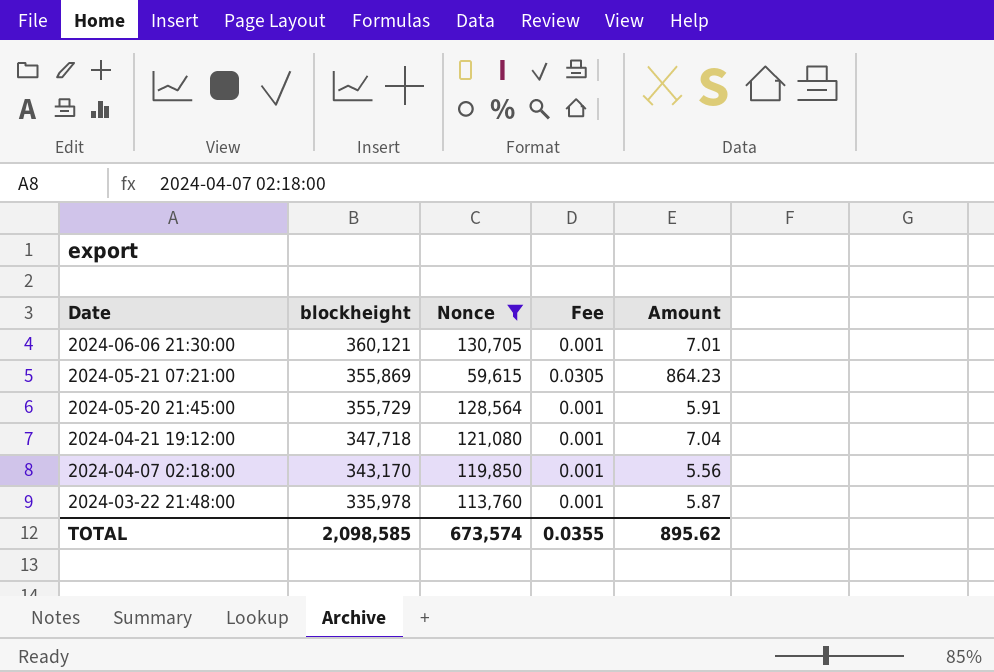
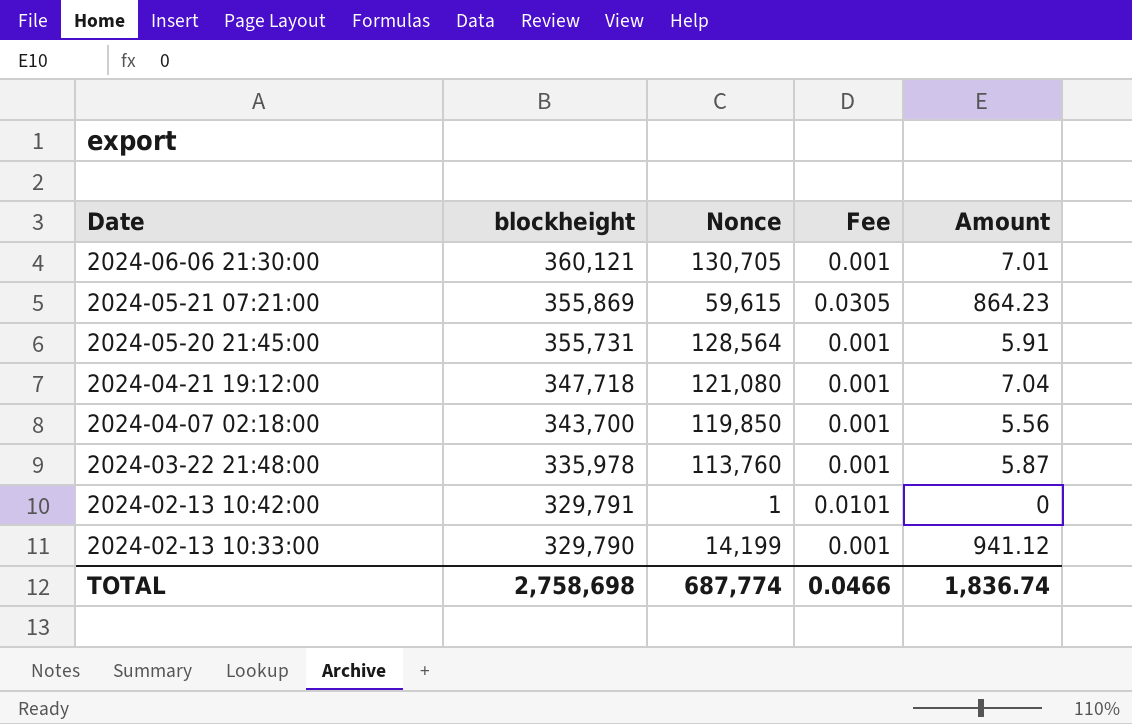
filter: Nonce >= 59,615 -> none
2024-05-20 21:45:00 | blockheight: 355,729 -> 355,731
2024-04-07 02:18:00 | blockheight: 343,170 -> 343,700
TOTAL | blockheight: 2,098,585 -> 2,758,698
TOTAL | Nonce: 673,574 -> 687,774
TOTAL | Fee: 0.0355 -> 0.0466
TOTAL | Amount: 895.62 -> 1,836.74

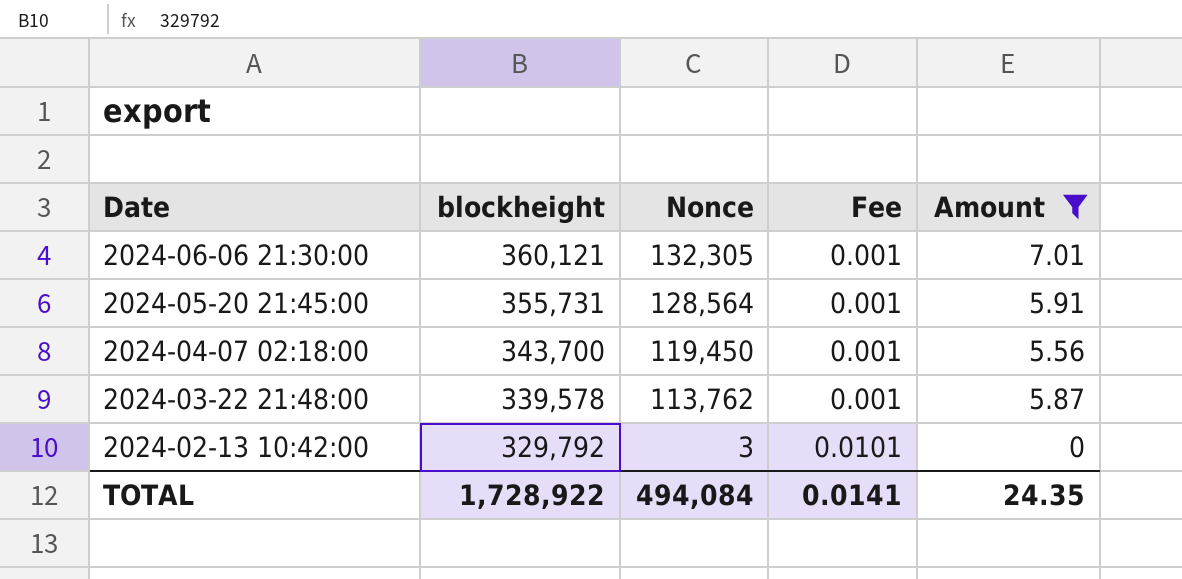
filter: none -> Amount <= 7.01
2024-06-06 21:30:00 | Nonce: 130,705 -> 132,305
2024-04-07 02:18:00 | Nonce: 119,850 -> 119,450
2024-03-22 21:48:00 | blockheight: 335,978 -> 339,578
2024-03-22 21:48:00 | Nonce: 113,760 -> 113,762
2024-02-13 10:42:00 | blockheight: 329,791 -> 329,792
2024-02-13 10:42:00 | Nonce: 1 -> 3
TOTAL | blockheight: 2,758,698 -> 1,728,922
TOTAL | Nonce: 687,774 -> 494,084
TOTAL | Fee: 0.0466 -> 0.0141
TOTAL | Amount: 1,836.74 -> 24.35

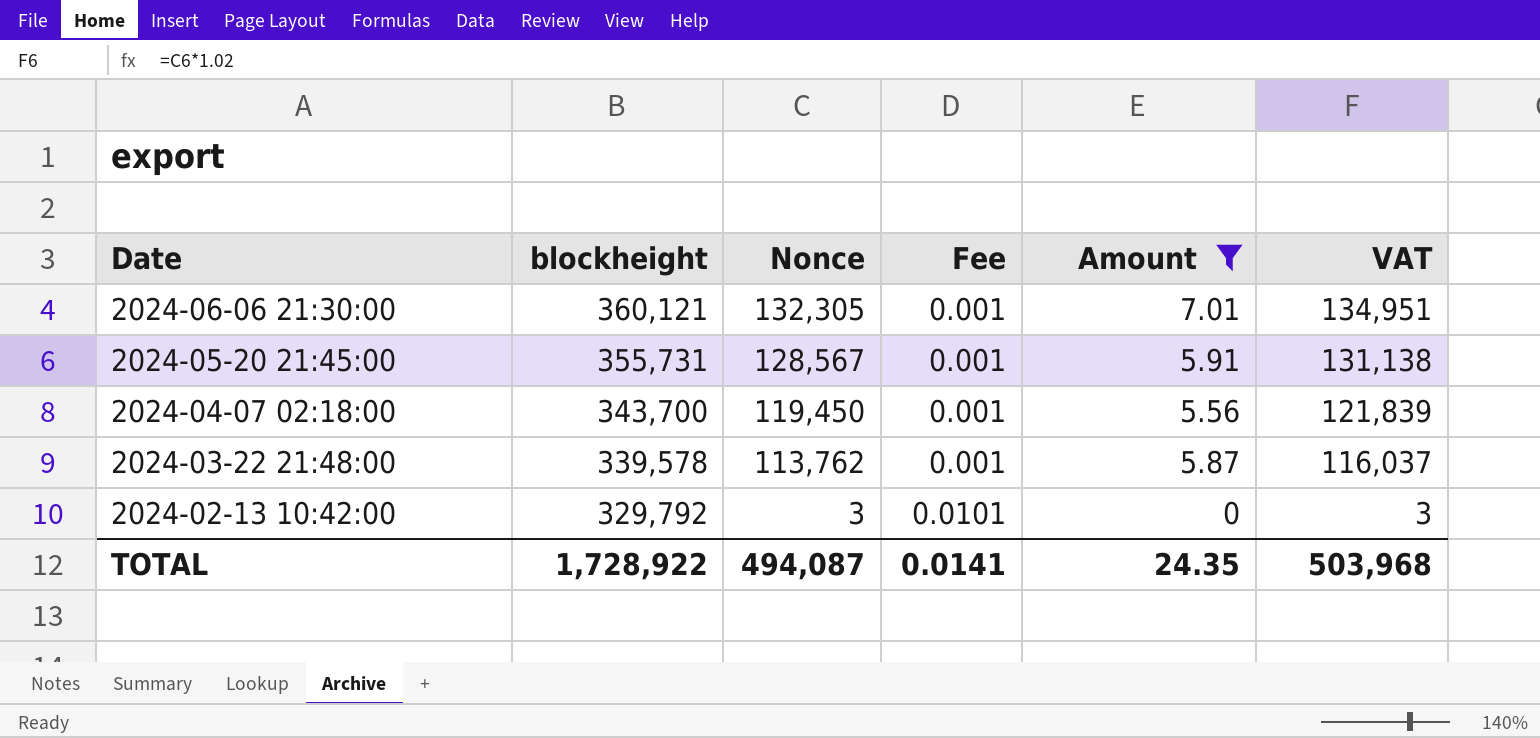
column VAT | formula: none -> [Nonce] * 1.02
2024-05-20 21:45:00 | Nonce: 128,564 -> 128,567
TOTAL | Nonce: 494,084 -> 494,087

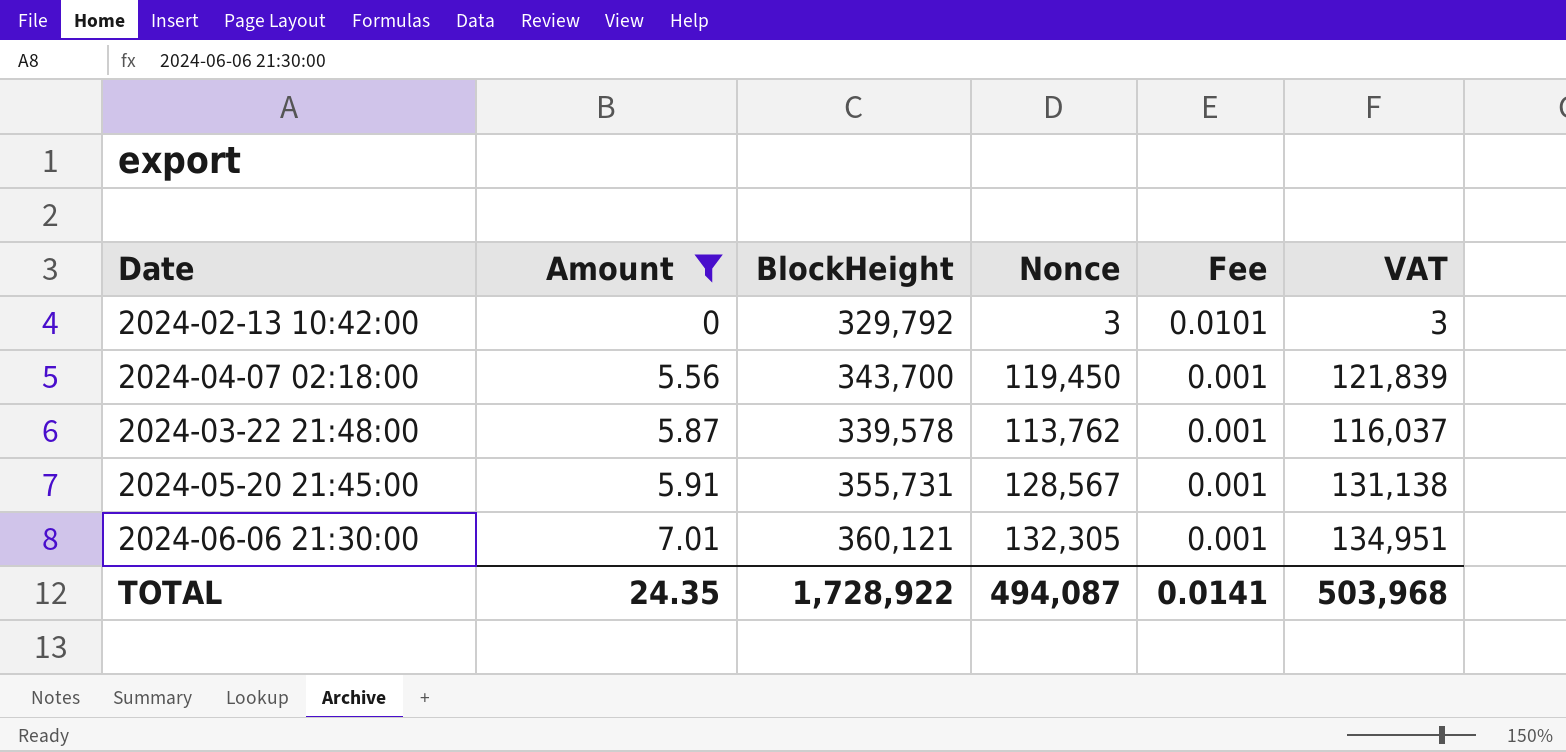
row order: Date descending -> Amount ascending
column Amount | position: 5 -> 2
column name: blockheight -> BlockHeight

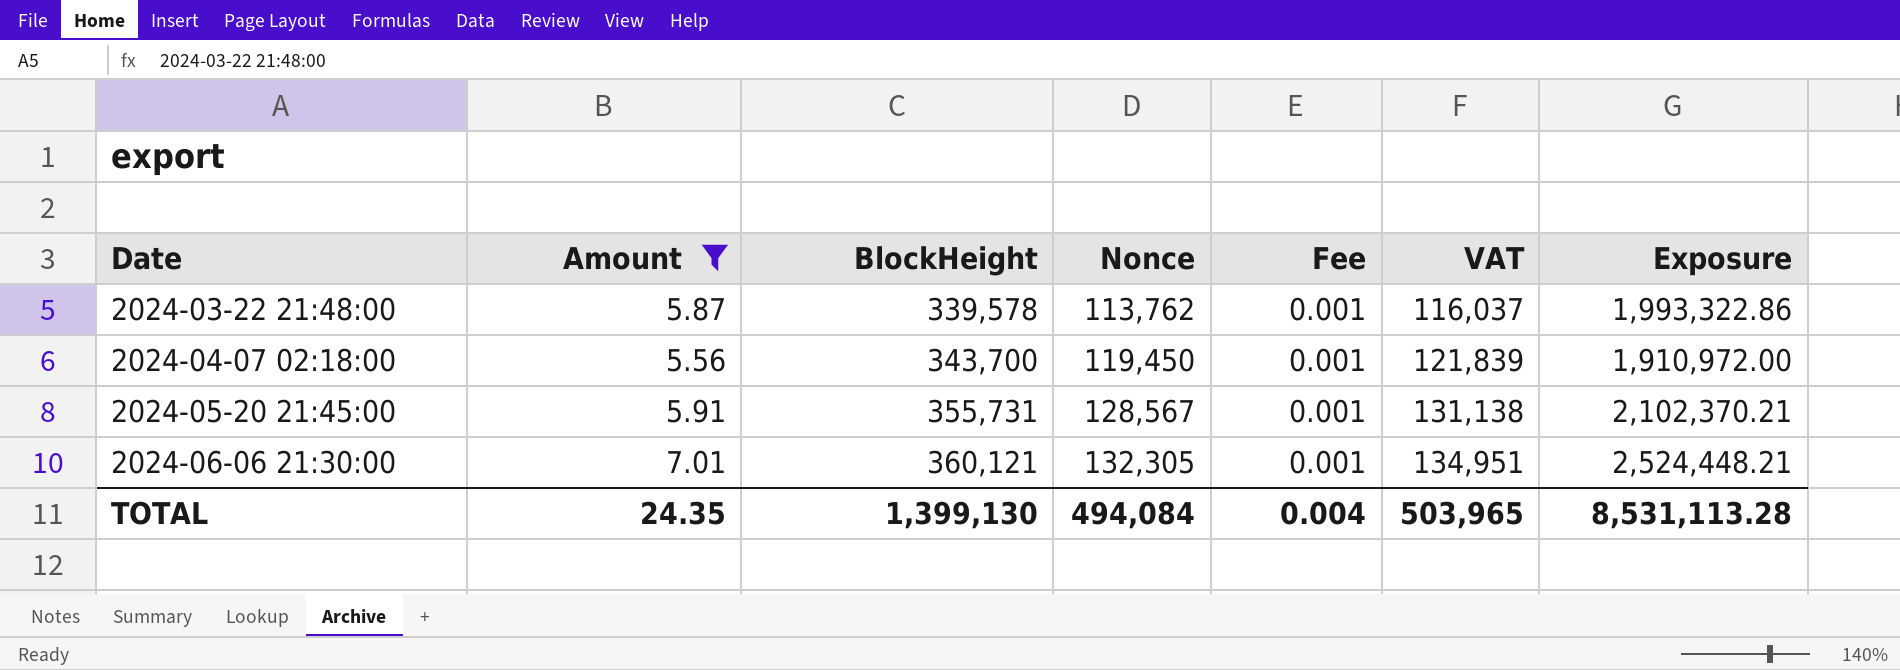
row order: Amount ascending -> Date ascending
column Exposure | formula: none -> [Amount] * [BlockHeight]
row 2024-02-13 10:42:00: 0 | 329,792 | 3 | 0.0101 | 3 -> none
TOTAL | BlockHeight: 1,728,922 -> 1,399,130
TOTAL | Nonce: 494,087 -> 494,084
TOTAL | Fee: 0.0141 -> 0.004
TOTAL | VAT: 503,968 -> 503,965

